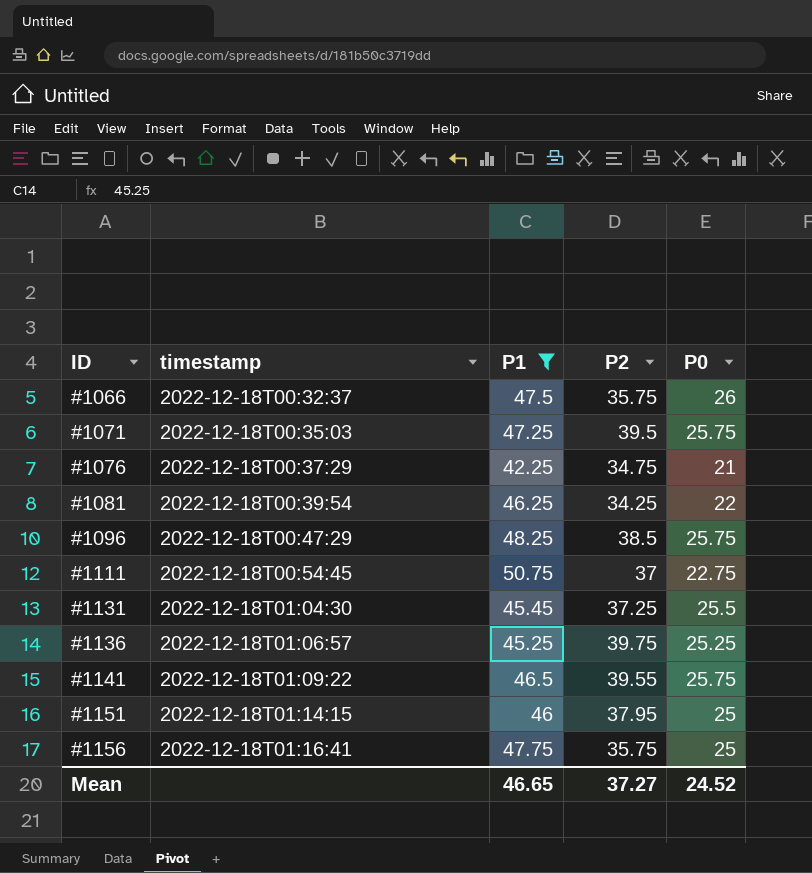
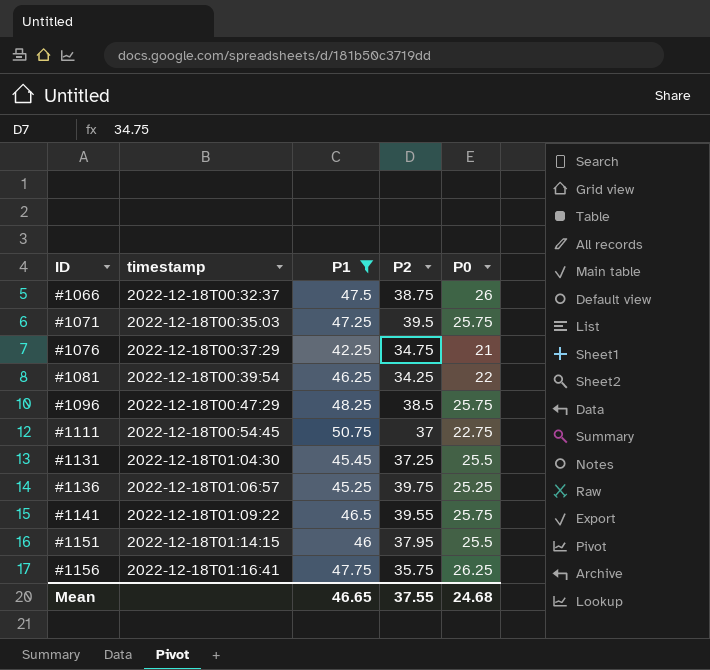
#1066 | P2: 35.75 -> 38.75
#1151 | P0: 25 -> 25.5
#1156 | P0: 25 -> 26.25
Mean | P2: 37.27 -> 37.55
Mean | P0: 24.52 -> 24.68

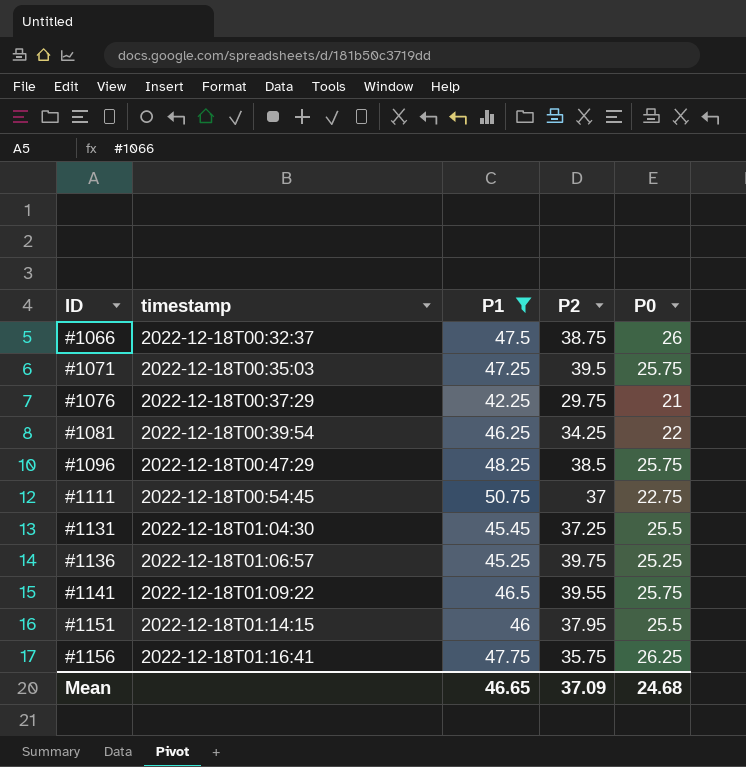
#1076 | P2: 34.75 -> 29.75
Mean | P2: 37.55 -> 37.09

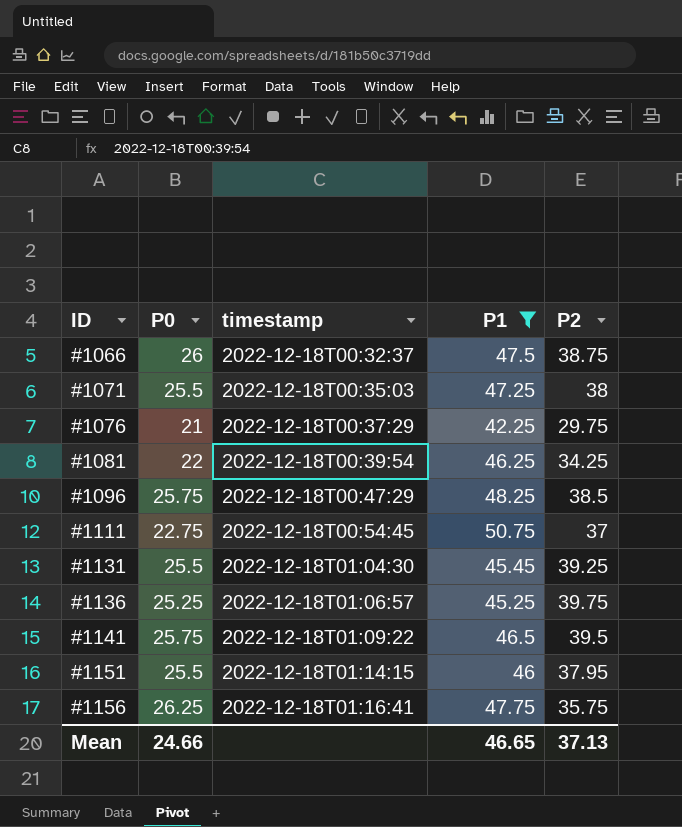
column P0 | position: 5 -> 2
#1071 | P0: 25.75 -> 25.5
#1071 | P2: 39.5 -> 38
#1131 | P2: 37.25 -> 39.25
#1141 | P2: 39.55 -> 39.5
Mean | P0: 24.68 -> 24.66
Mean | P2: 37.09 -> 37.13

